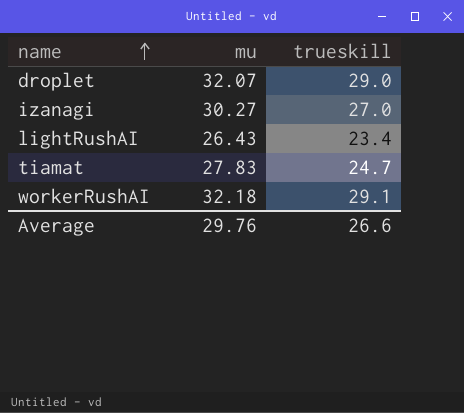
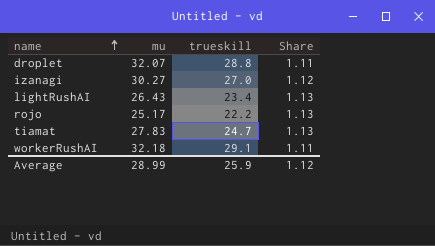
column Share | formula: none -> [mu] / [trueskill]
droplet | trueskill: 29.0 -> 28.8
row rojo: none -> 25.17 | 22.2 | 1.13
Average | mu: 29.76 -> 28.99
Average | trueskill: 26.6 -> 25.9

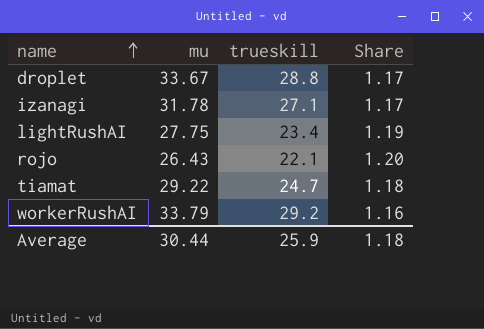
droplet | mu: 32.07 -> 33.67
droplet | Share: 1.11 -> 1.17
izanagi | mu: 30.27 -> 31.78
izanagi | trueskill: 27.0 -> 27.1
izanagi | Share: 1.12 -> 1.17
lightRushAI | mu: 26.43 -> 27.75
lightRushAI | Share: 1.13 -> 1.19
rojo | mu: 25.17 -> 26.43
rojo | trueskill: 22.2 -> 22.1
rojo | Share: 1.13 -> 1.20
tiamat | mu: 27.83 -> 29.22
tiamat | Share: 1.13 -> 1.18
workerRushAI | mu: 32.18 -> 33.79
workerRushAI | trueskill: 29.1 -> 29.2
workerRushAI | Share: 1.11 -> 1.16
Average | mu: 28.99 -> 30.44
Average | Share: 1.12 -> 1.18

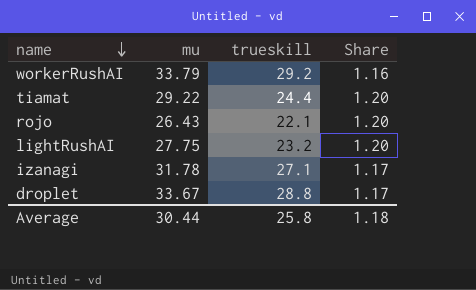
row order: name ascending -> name descending
tiamat | trueskill: 24.7 -> 24.4
tiamat | Share: 1.18 -> 1.20
lightRushAI | trueskill: 23.4 -> 23.2
lightRushAI | Share: 1.19 -> 1.20
Average | trueskill: 25.9 -> 25.8

